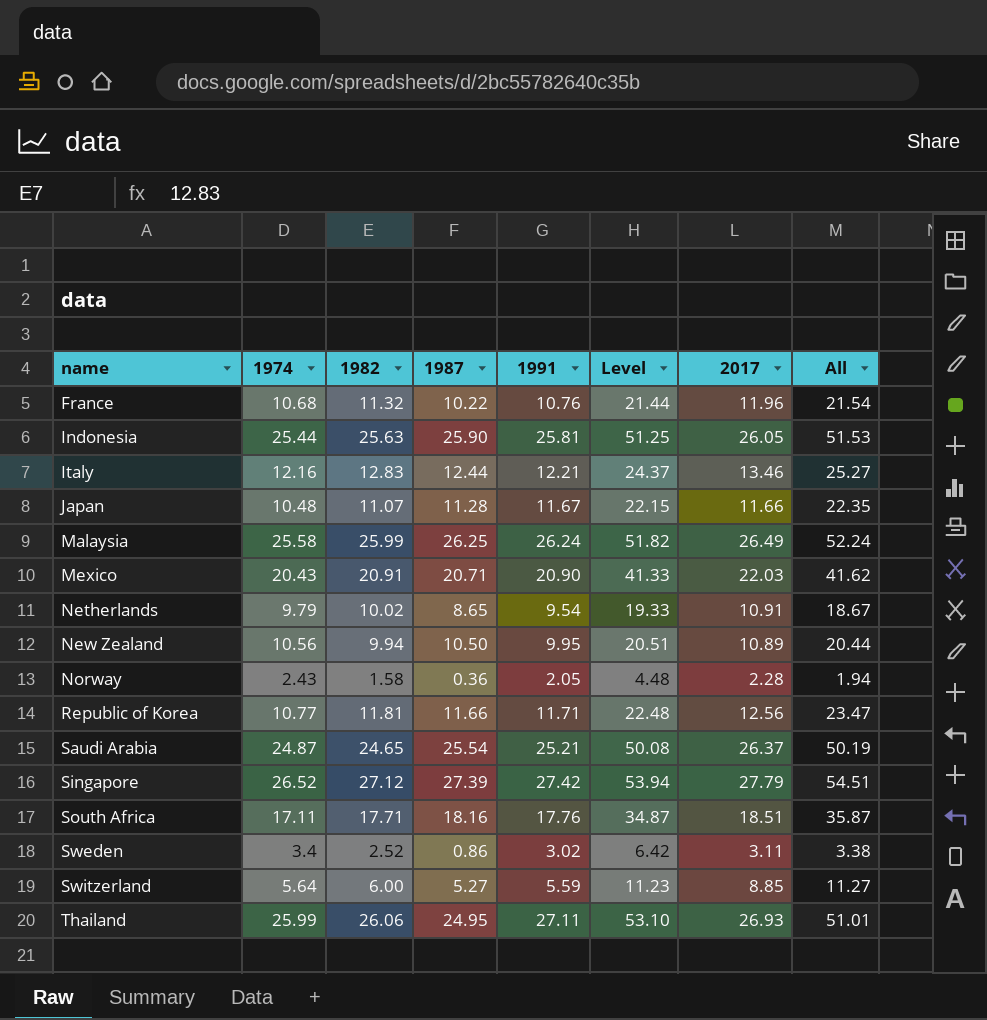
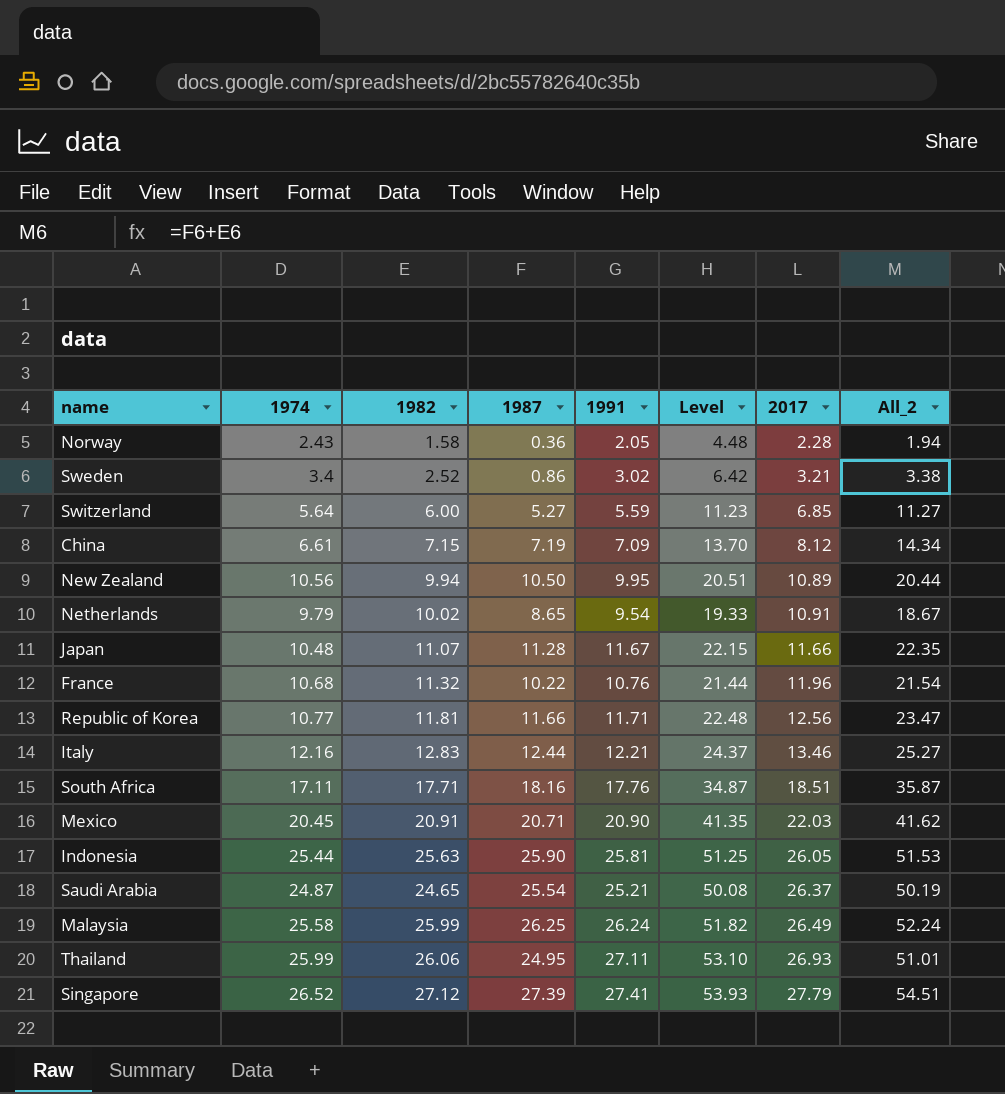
row order: name ascending -> 2017 ascending
column name: All -> All_2
Sweden | 2017: 3.11 -> 3.21
Switzerland | 2017: 8.85 -> 6.85
row China: none -> 6.61 | 7.15 | 7.19 | 7.09 | 13.70 | 8.12 | 14.34
Mexico | 1974: 20.43 -> 20.45
Mexico | Level: 41.33 -> 41.35
Singapore | 1991: 27.42 -> 27.41
Singapore | Level: 53.94 -> 53.93

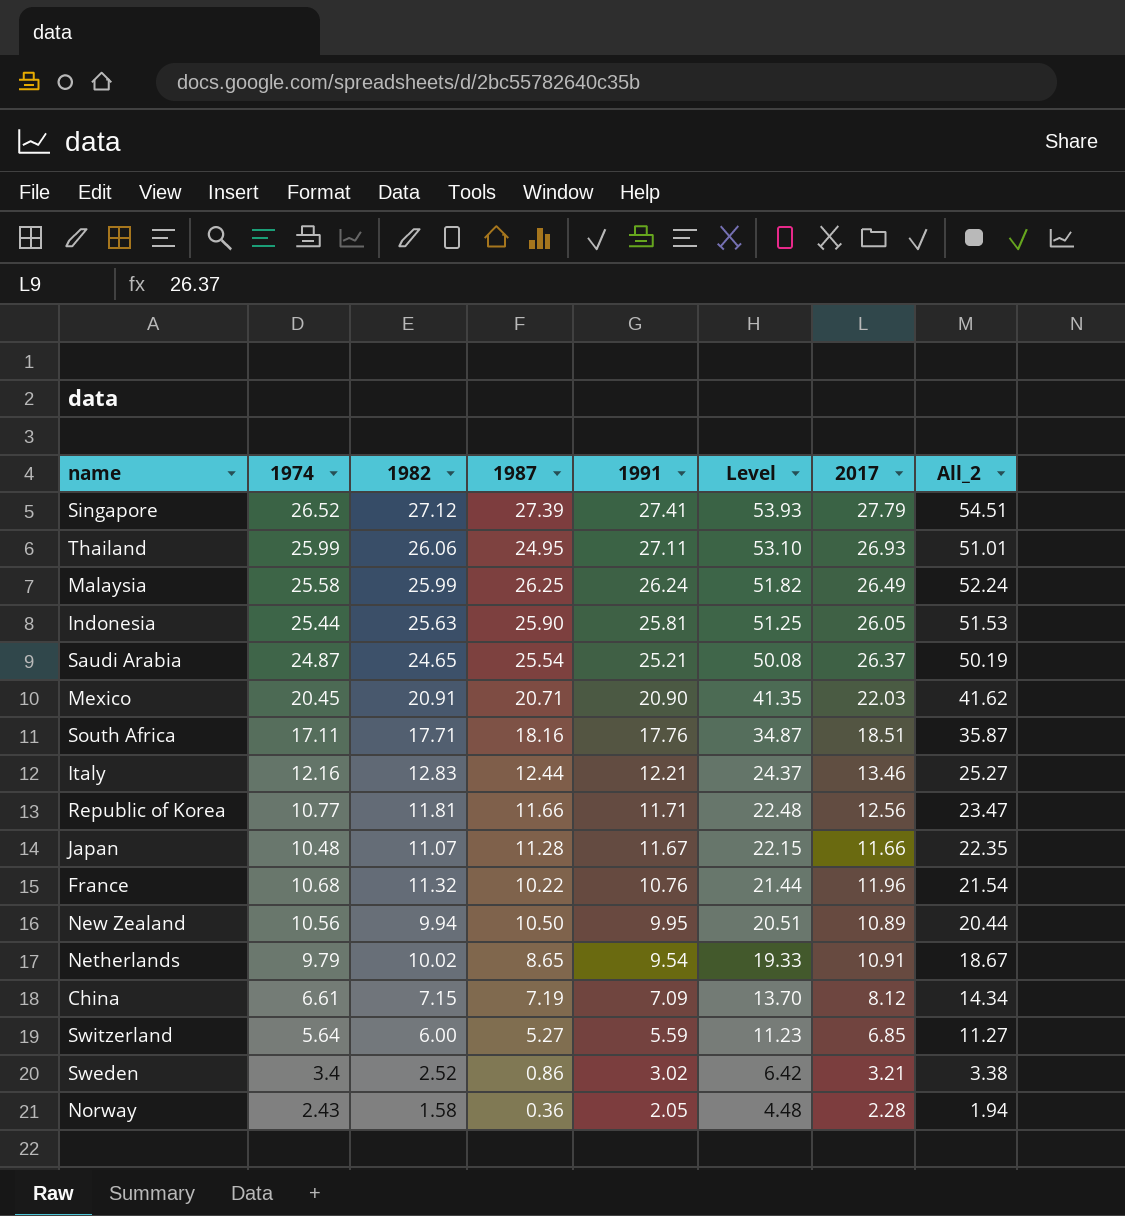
row order: 2017 ascending -> 1991 descending

